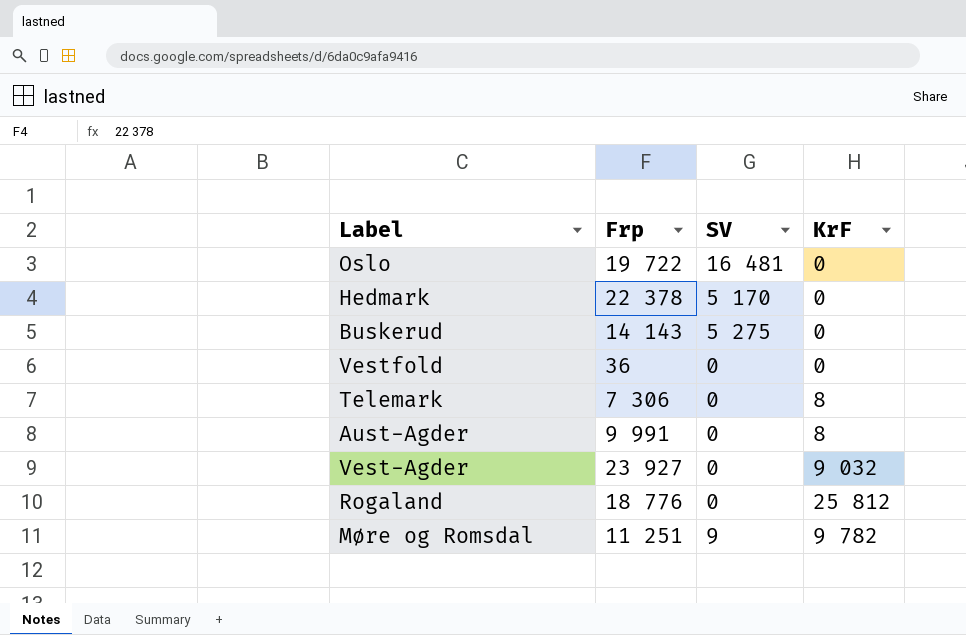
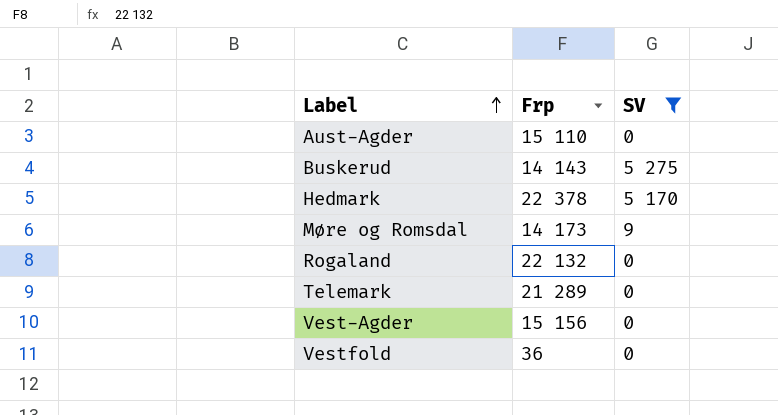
filter: none -> SV != 16 481
row order: none -> Label ascending
column KrF | position: 4 -> none
Aust-Agder | Frp: 9 991 -> 15 110
Møre og Romsdal | Frp: 11 251 -> 14 173
Rogaland | Frp: 18 776 -> 22 132
Telemark | Frp: 7 306 -> 21 289
Vest-Agder | Frp: 23 927 -> 15 156

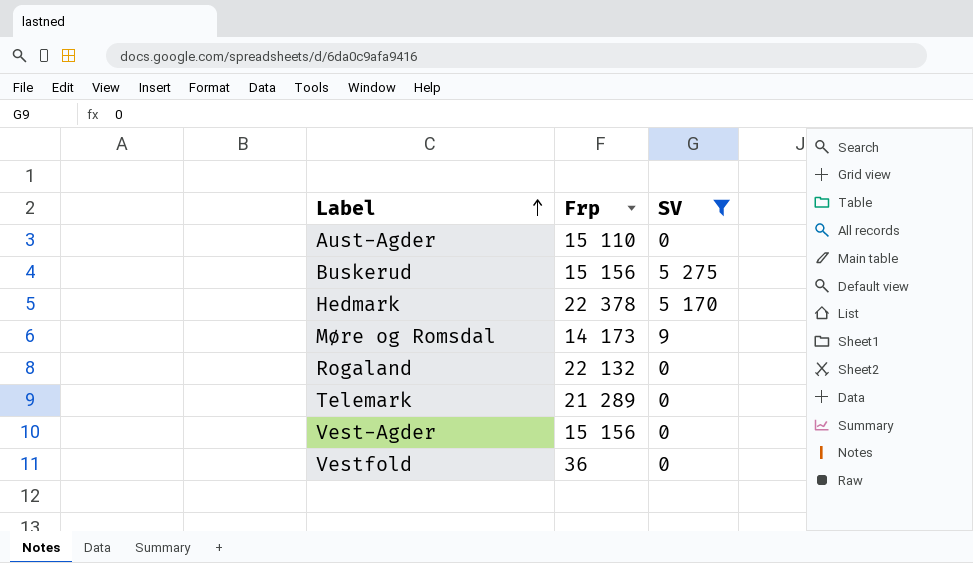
Buskerud | Frp: 14 143 -> 15 156

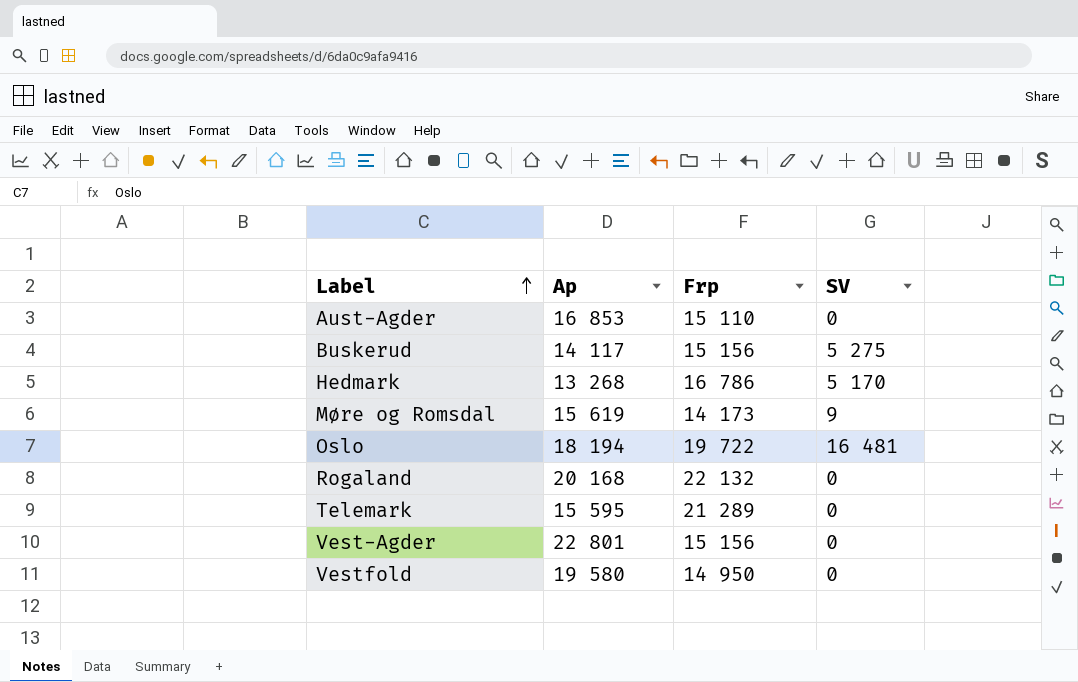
filter: SV != 16 481 -> none
column Ap | position: none -> 2
Hedmark | Frp: 22 378 -> 16 786
Vestfold | Frp: 36 -> 14 950

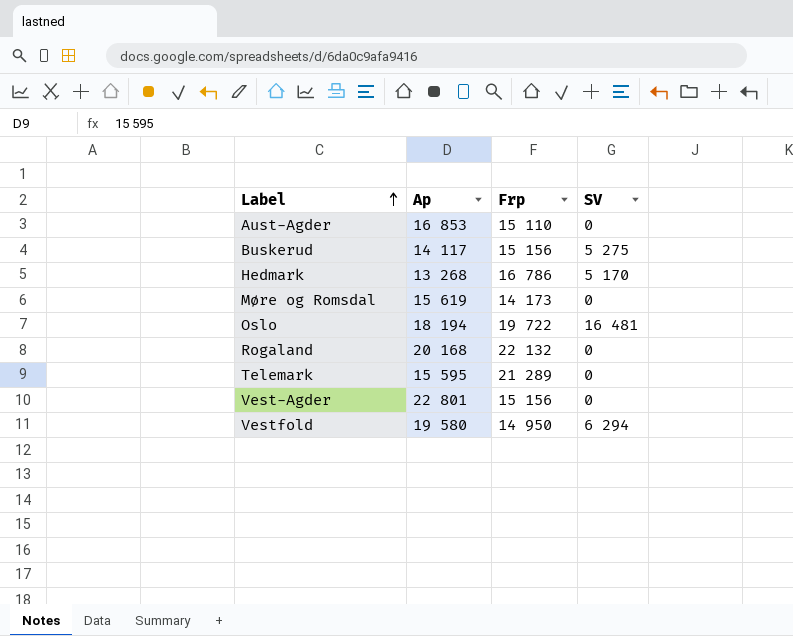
Møre og Romsdal | SV: 9 -> 0
Vestfold | SV: 0 -> 6 294

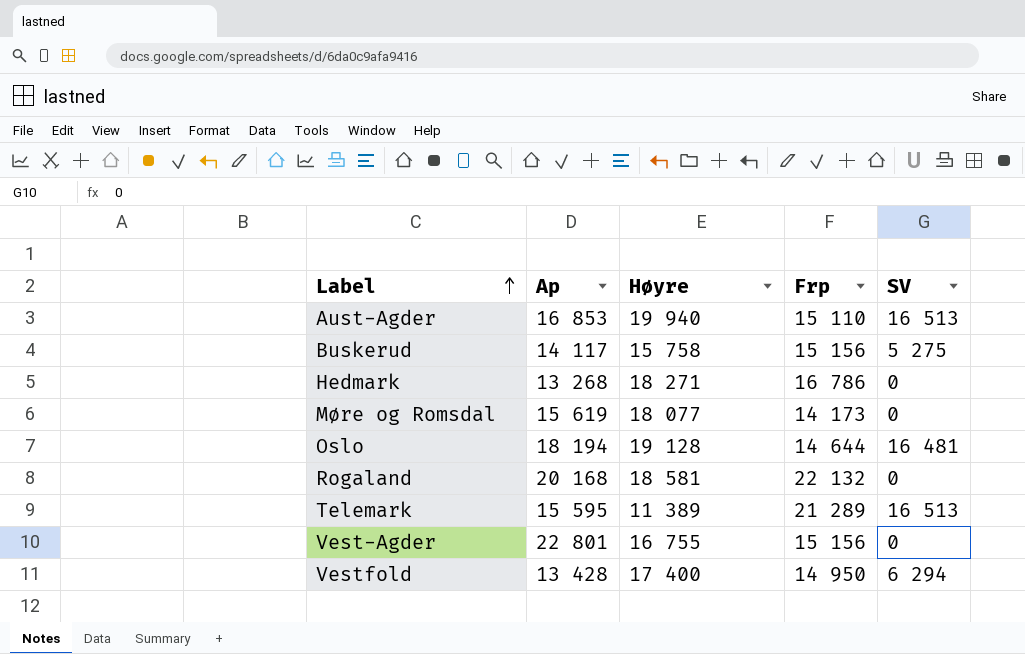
column Høyre | position: none -> 3
Aust-Agder | SV: 0 -> 16 513
Hedmark | SV: 5 170 -> 0
Oslo | Frp: 19 722 -> 14 644
Telemark | SV: 0 -> 16 513
Vestfold | Ap: 19 580 -> 13 428

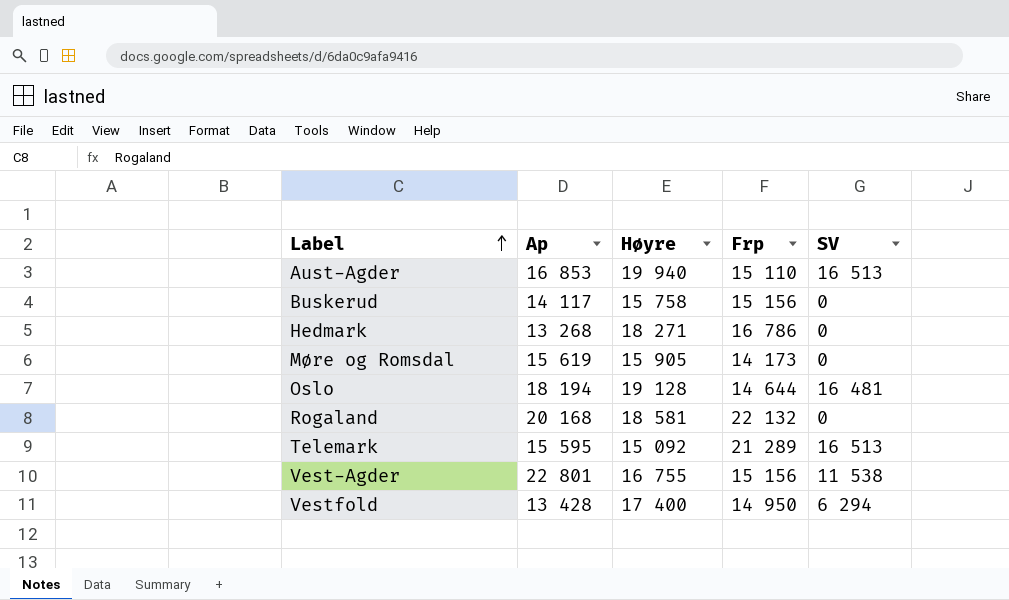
Buskerud | SV: 5 275 -> 0
Møre og Romsdal | Høyre: 18 077 -> 15 905
Telemark | Høyre: 11 389 -> 15 092
Vest-Agder | SV: 0 -> 11 538

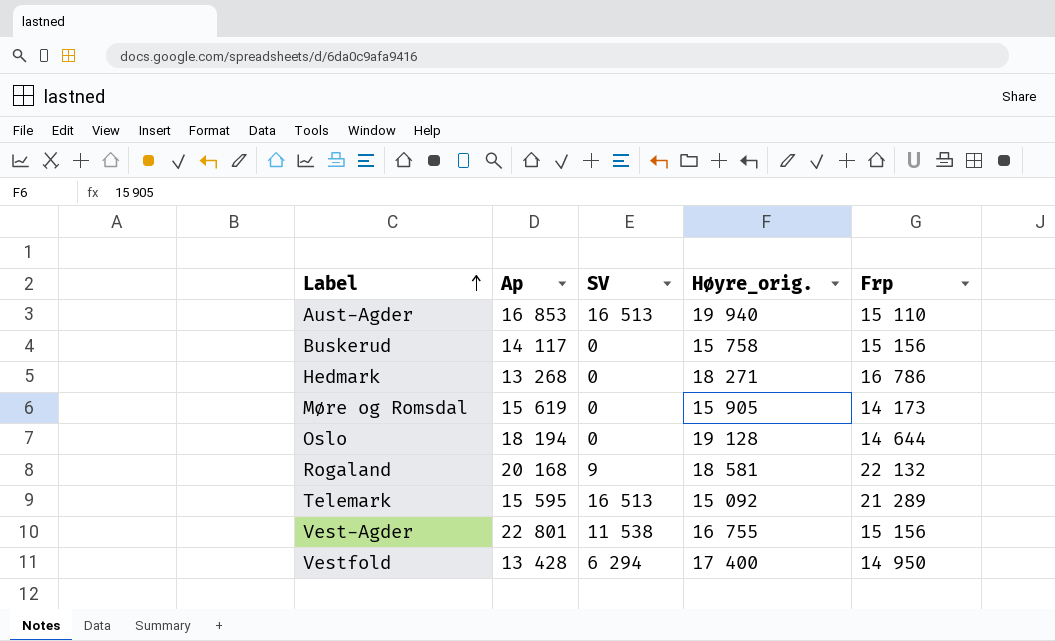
column SV | position: 5 -> 3
column name: Høyre -> Høyre_orig.
Oslo | SV: 16 481 -> 0
Rogaland | SV: 0 -> 9

